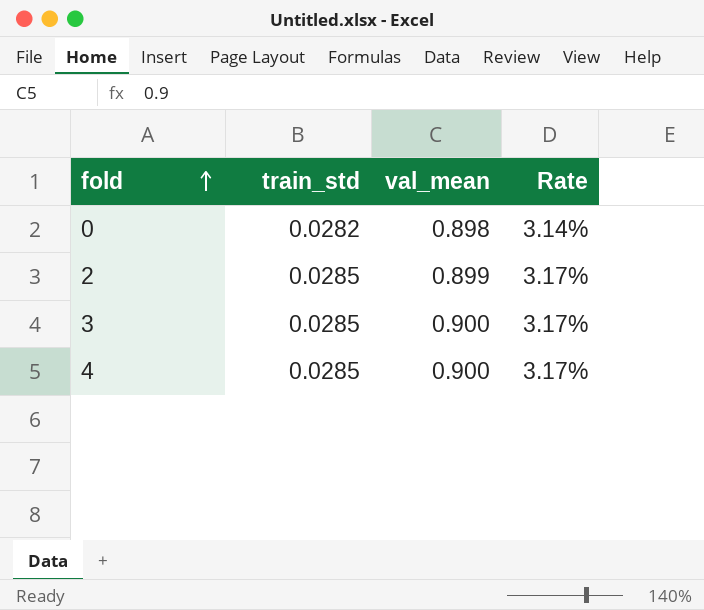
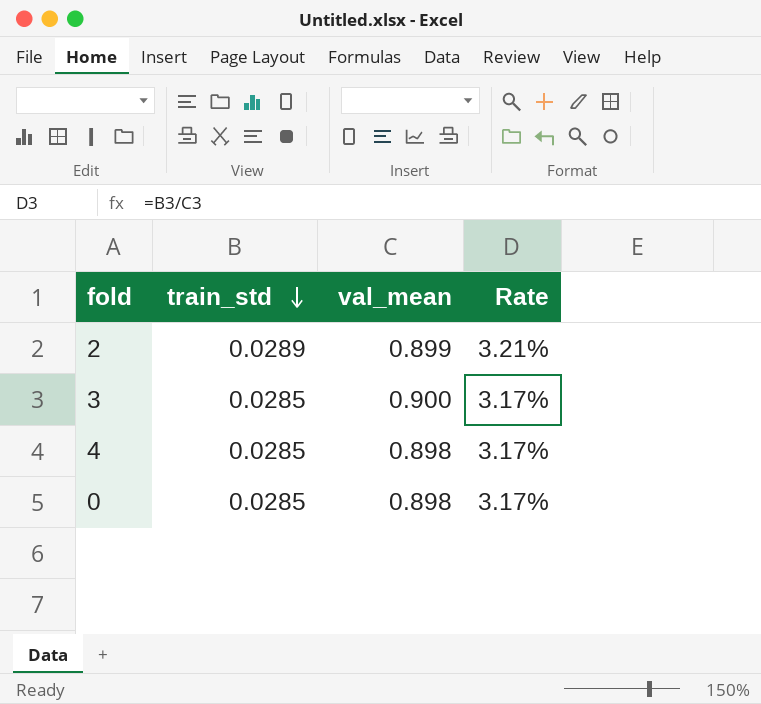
row order: fold ascending -> train_std descending
2 | train_std: 0.0285 -> 0.0289
2 | Rate: 3.17% -> 3.21%
4 | val_mean: 0.900 -> 0.898
0 | train_std: 0.0282 -> 0.0285
0 | Rate: 3.14% -> 3.17%

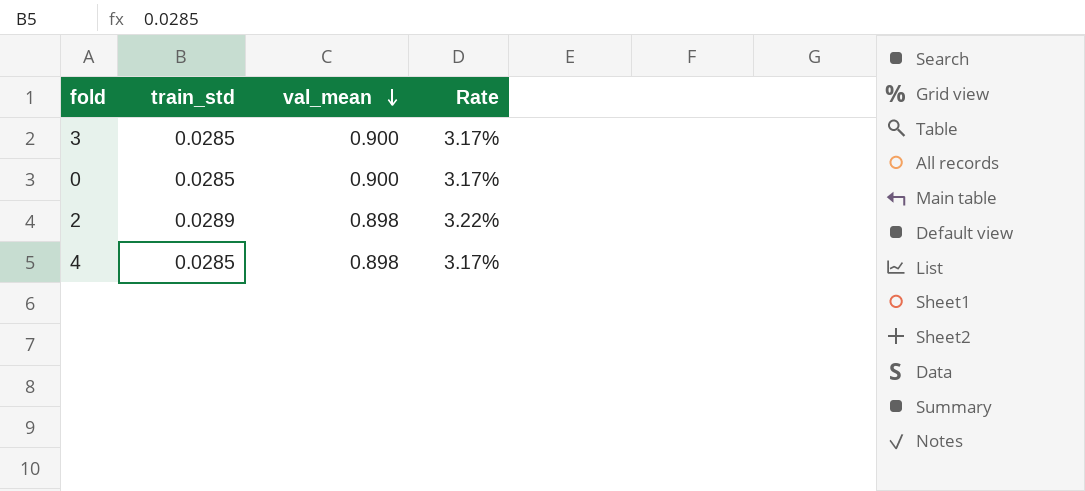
row order: train_std descending -> val_mean descending
0 | val_mean: 0.898 -> 0.900
2 | val_mean: 0.899 -> 0.898
2 | Rate: 3.21% -> 3.22%

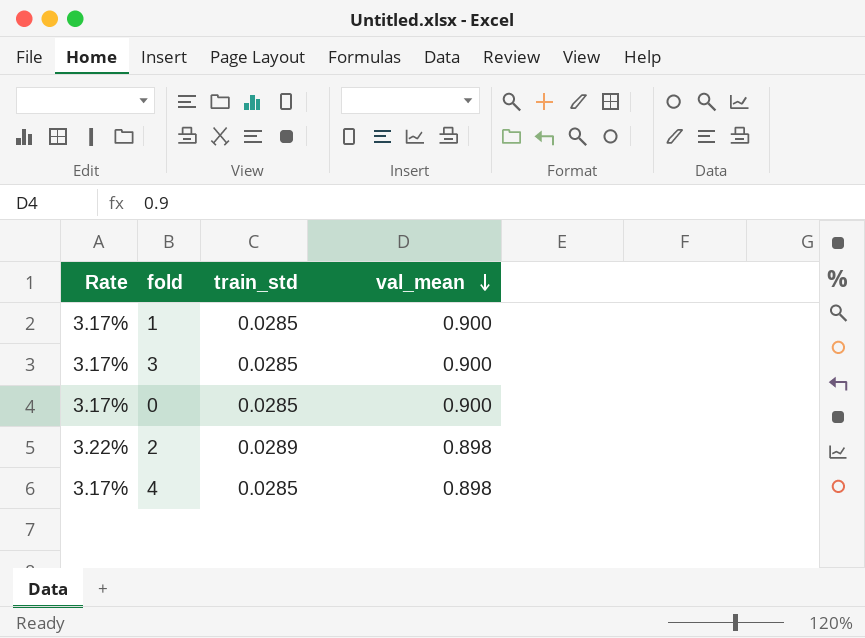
column Rate | position: 4 -> 1
row 1: none -> 3.17% | 0.0285 | 0.900

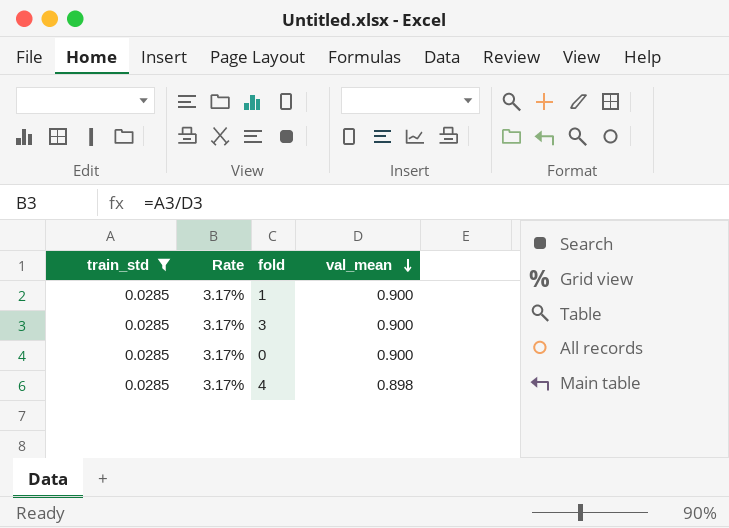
filter: none -> train_std = 0.0285
column train_std | position: 3 -> 1

